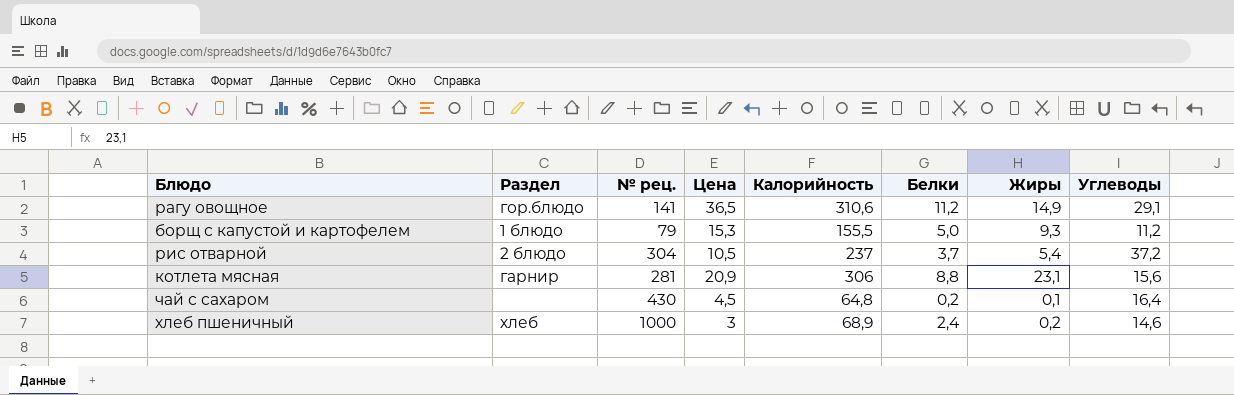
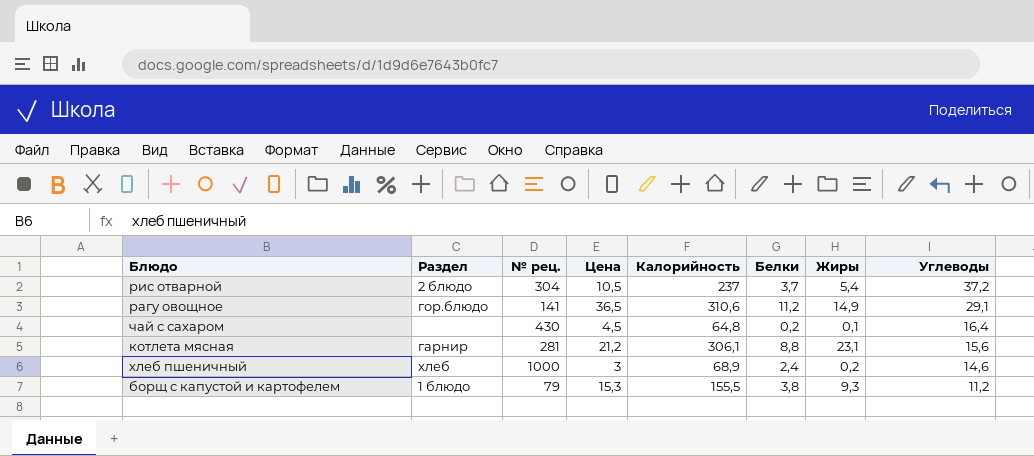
row order: none -> Углеводы descending
котлета мясная | Цена: 20,9 -> 21,2
котлета мясная | Калорийность: 306 -> 306,1
борщ с капустой и картофелем | Белки: 5,0 -> 3,8

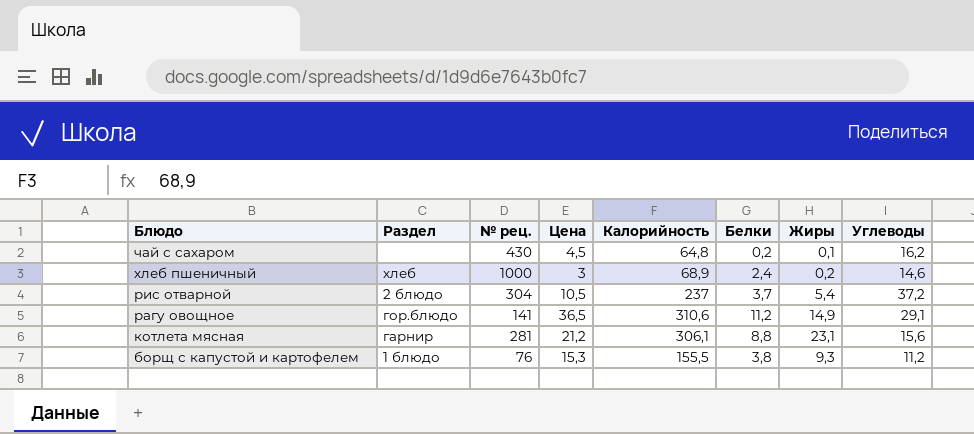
row order: Углеводы descending -> Блюдо descending
чай с сахаром | Углеводы: 16,4 -> 16,2
борщ с капустой и картофелем | № рец.: 79 -> 76

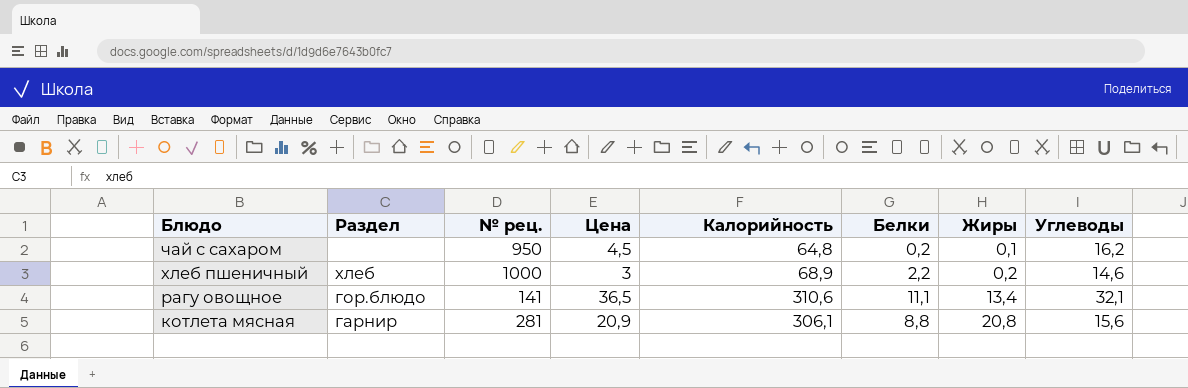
row рис отварной: 2 блюдо | 304 | 10,5 | 237 | 3,7 | 5,4 | 37,2 -> none
row борщ с капустой и картофелем: 1 блюдо | 76 | 15,3 | 155,5 | 3,8 | 9,3 | 11,2 -> none
чай с сахаром | № рец.: 430 -> 950
хлеб пшеничный | Белки: 2,4 -> 2,2
рагу овощное | Белки: 11,2 -> 11,1
рагу овощное | Жиры: 14,9 -> 13,4
рагу овощное | Углеводы: 29,1 -> 32,1
котлета мясная | Цена: 21,2 -> 20,9
котлета мясная | Жиры: 23,1 -> 20,8

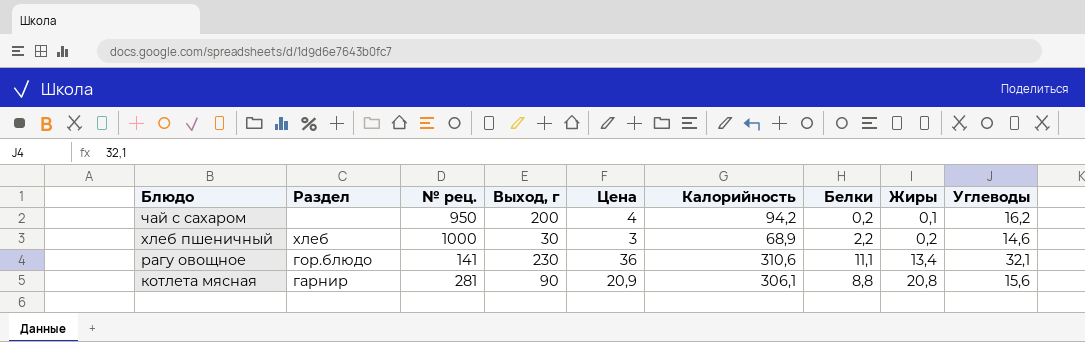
column Выход, г | position: none -> 4
чай с сахаром | Цена: 4,5 -> 4
чай с сахаром | Калорийность: 64,8 -> 94,2
рагу овощное | Цена: 36,5 -> 36

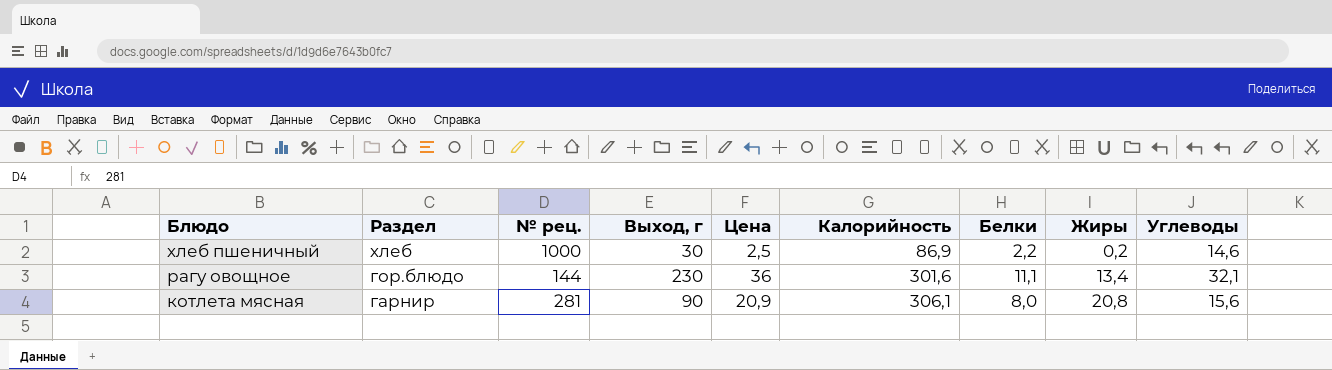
row чай с сахаром: none | 950 | 200 | 4 | 94,2 | 0,2 | 0,1 | 16,2 -> none
хлеб пшеничный | Цена: 3 -> 2,5
хлеб пшеничный | Калорийность: 68,9 -> 86,9
рагу овощное | № рец.: 141 -> 144
рагу овощное | Калорийность: 310,6 -> 301,6
котлета мясная | Белки: 8,8 -> 8,0

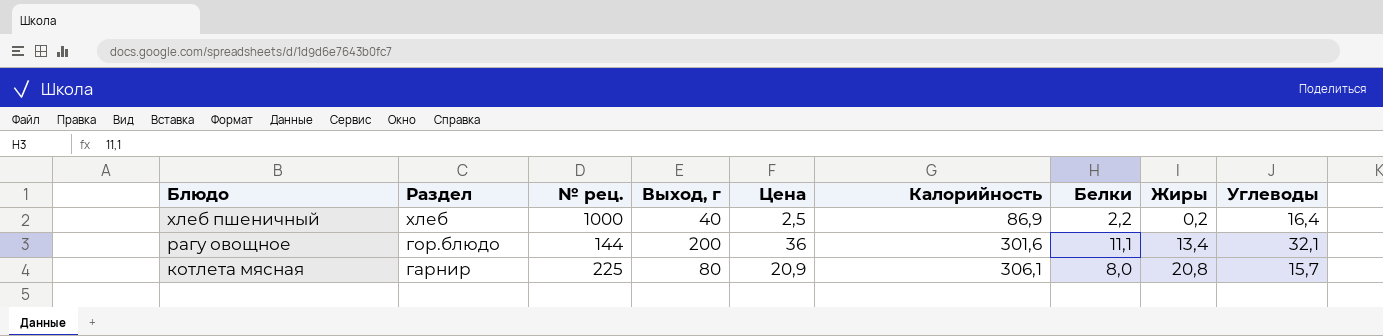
хлеб пшеничный | Выход, г: 30 -> 40
хлеб пшеничный | Углеводы: 14,6 -> 16,4
рагу овощное | Выход, г: 230 -> 200
котлета мясная | № рец.: 281 -> 225
котлета мясная | Выход, г: 90 -> 80
котлета мясная | Углеводы: 15,6 -> 15,7

